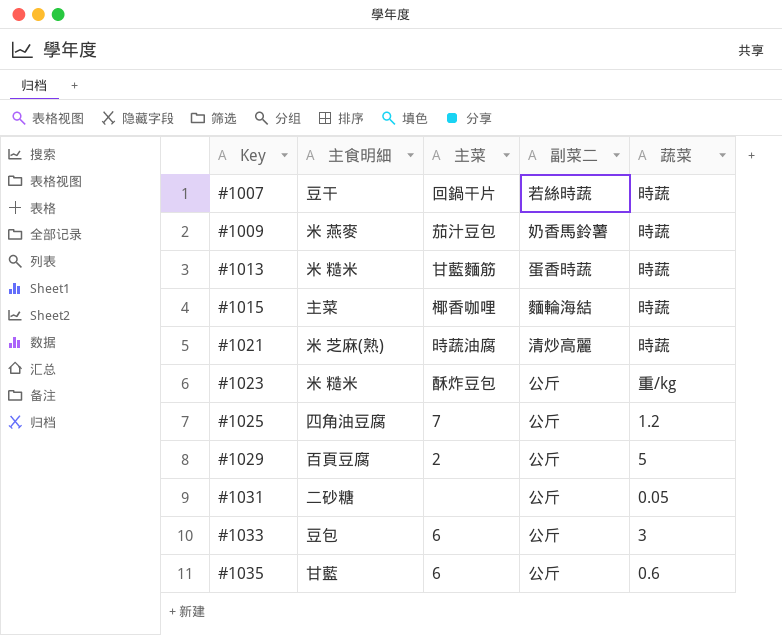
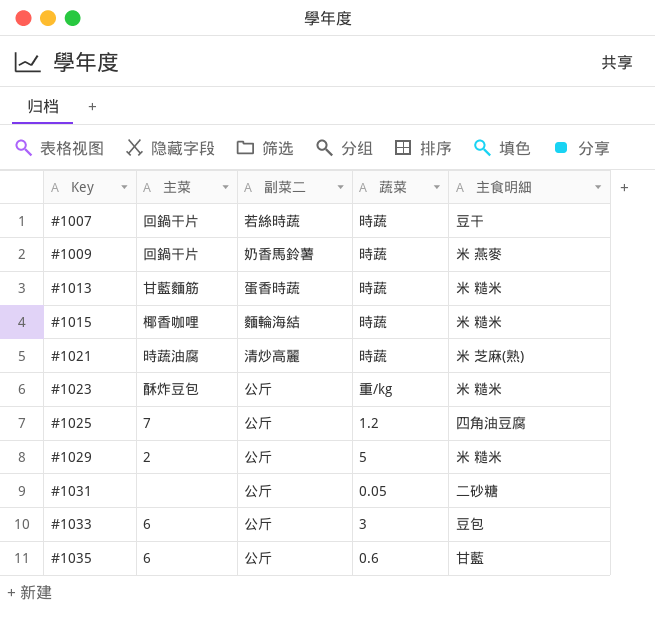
column 主食明細 | position: 2 -> 5
#1009 | 主菜: 茄汁豆包 -> 回鍋干片
#1015 | 主食明細: 主菜 -> 米 糙米
#1029 | 主食明細: 百頁豆腐 -> 米 糙米

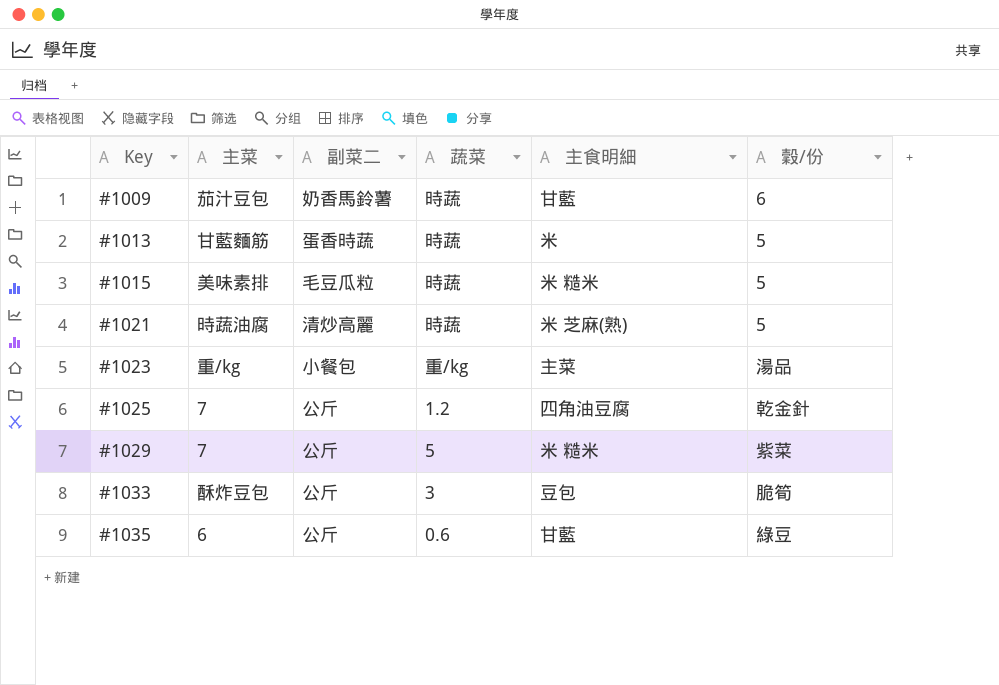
column 穀/份 | position: none -> 6
row #1007: 回鍋干片 | 若絲時蔬 | 時蔬 | 豆干 -> none
row #1031: none | 公斤 | 0.05 | 二砂糖 -> none
#1009 | 主菜: 回鍋干片 -> 茄汁豆包
#1009 | 主食明細: 米 燕麥 -> 甘藍
#1013 | 主食明細: 米 糙米 -> 米
#1015 | 主菜: 椰香咖哩 -> 美味素排
#1015 | 副菜二: 麵輪海結 -> 毛豆瓜粒
#1023 | 主菜: 酥炸豆包 -> 重/kg
#1023 | 副菜二: 公斤 -> 小餐包
#1023 | 主食明細: 米 糙米 -> 主菜
#1029 | 主菜: 2 -> 7
#1033 | 主菜: 6 -> 酥炸豆包

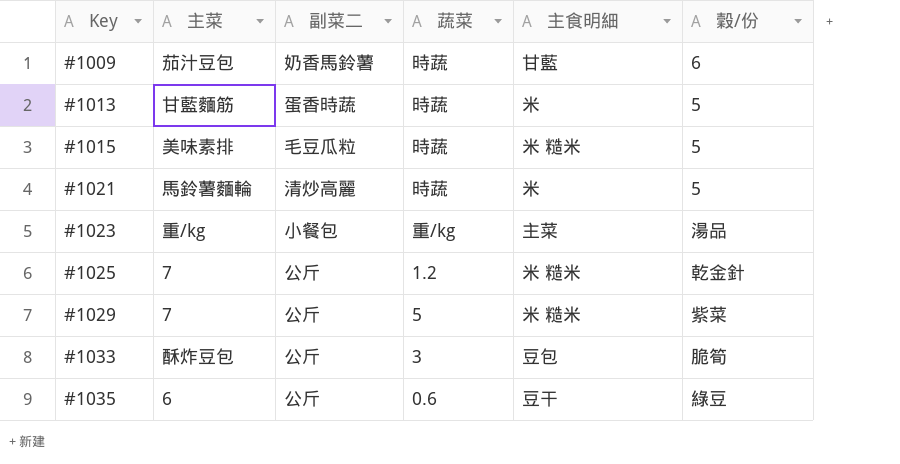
#1021 | 主菜: 時蔬油腐 -> 馬鈴薯麵輪
#1021 | 主食明細: 米 芝麻(熟) -> 米
#1025 | 主食明細: 四角油豆腐 -> 米 糙米
#1035 | 主食明細: 甘藍 -> 豆干

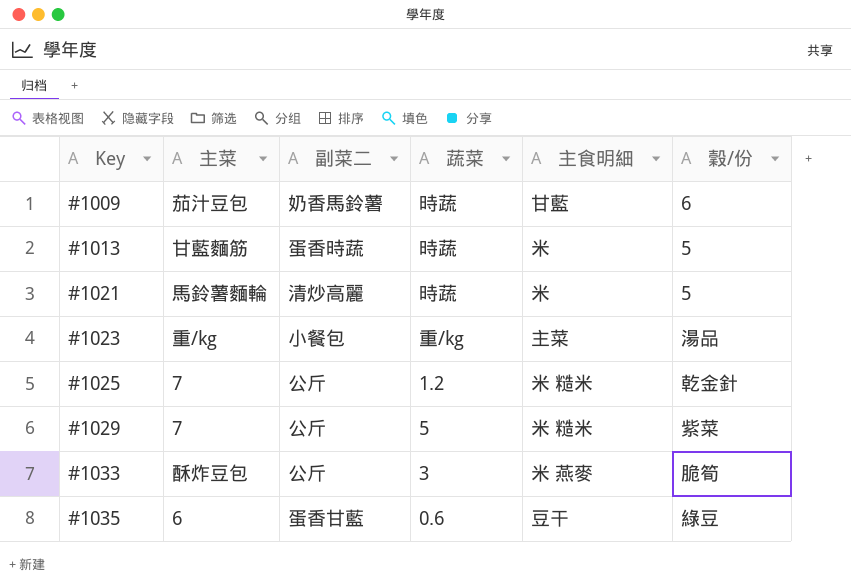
row #1015: 美味素排 | 毛豆瓜粒 | 時蔬 | 米 糙米 | 5 -> none
#1033 | 主食明細: 豆包 -> 米 燕麥
#1035 | 副菜二: 公斤 -> 蛋香甘藍

